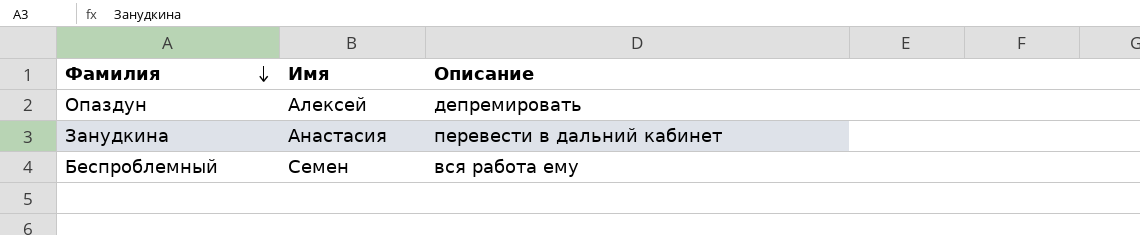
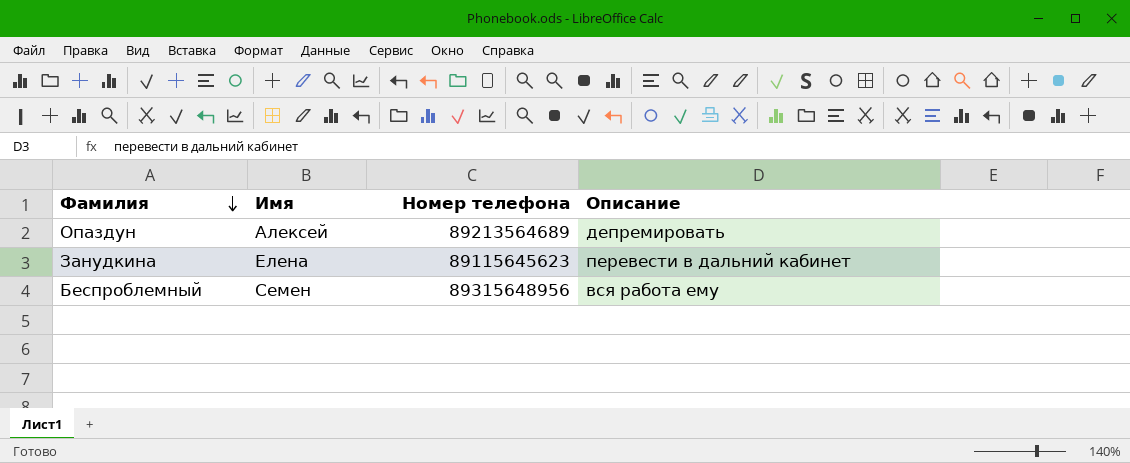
column Номер телефона | position: none -> 3
Занудкина | Имя: Анастасия -> Елена

